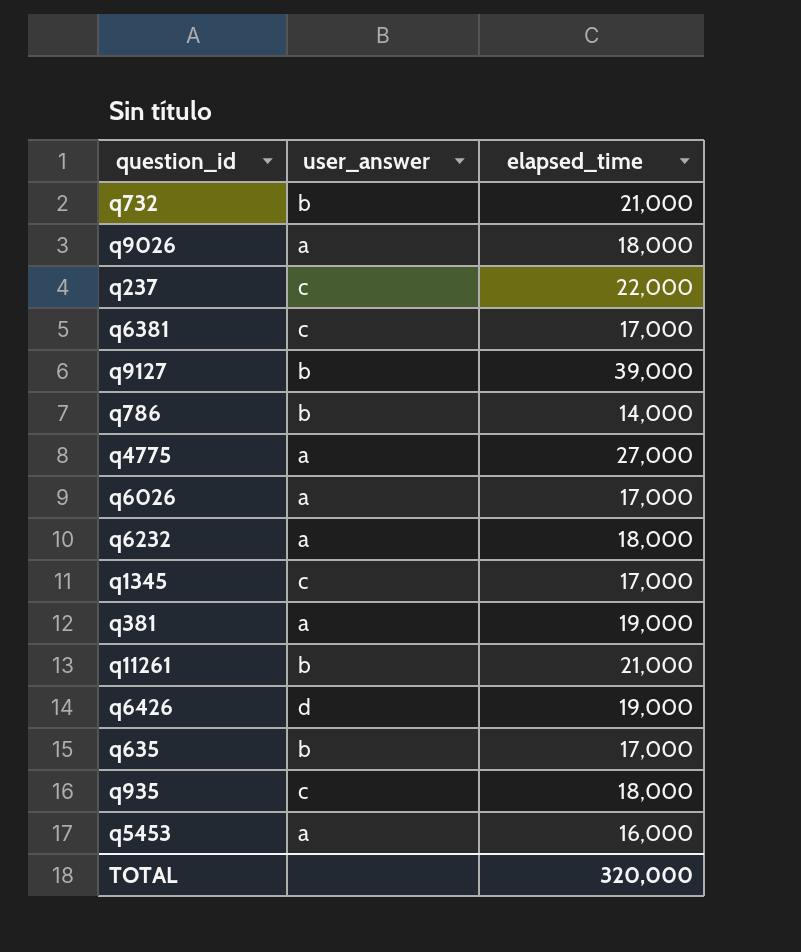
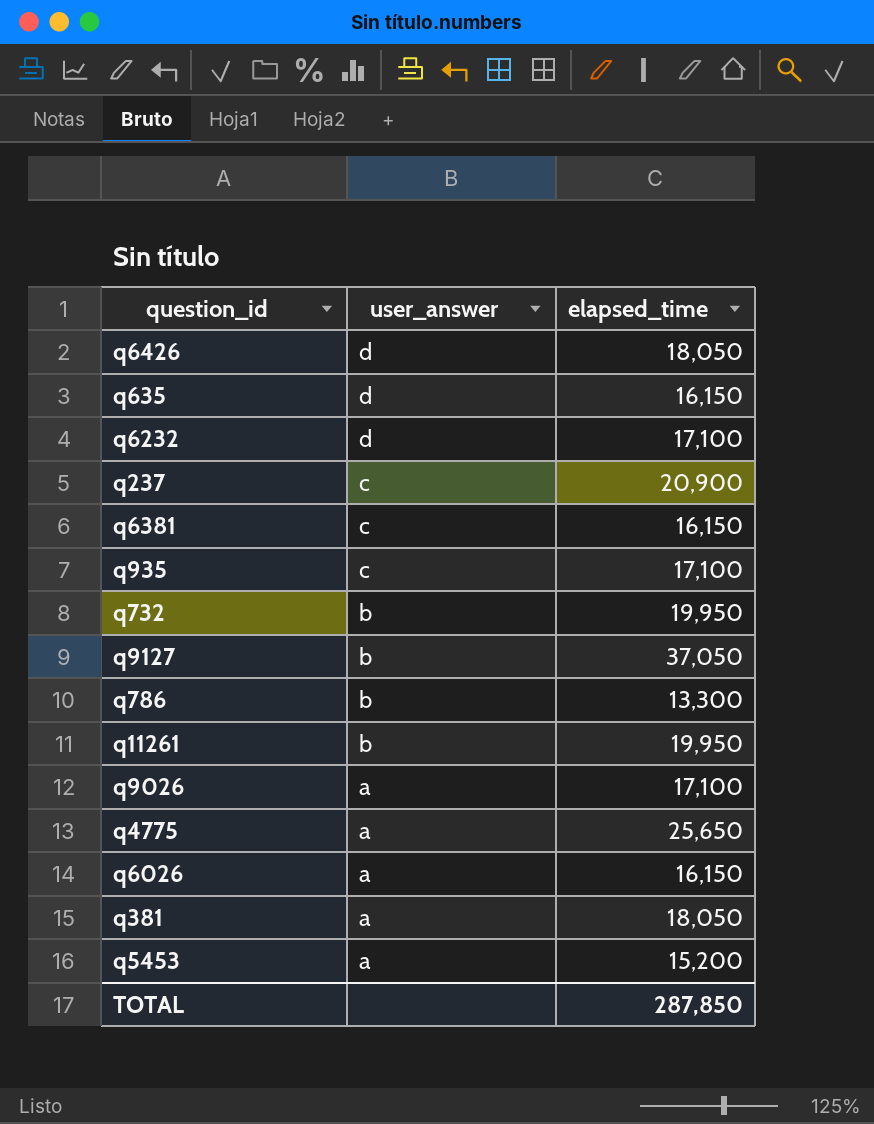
row order: none -> user_answer descending
row q1345: c | 17,000 -> none
q6426 | elapsed_time: 19,000 -> 18,050
q635 | user_answer: b -> d
q635 | elapsed_time: 17,000 -> 16,150
q6232 | user_answer: a -> d
q6232 | elapsed_time: 18,000 -> 17,100
q237 | elapsed_time: 22,000 -> 20,900
q6381 | elapsed_time: 17,000 -> 16,150
q935 | elapsed_time: 18,000 -> 17,100
q732 | elapsed_time: 21,000 -> 19,950
q9127 | elapsed_time: 39,000 -> 37,050
q786 | elapsed_time: 14,000 -> 13,300
q11261 | elapsed_time: 21,000 -> 19,950
q9026 | elapsed_time: 18,000 -> 17,100
q4775 | elapsed_time: 27,000 -> 25,650
q6026 | elapsed_time: 17,000 -> 16,150
q381 | elapsed_time: 19,000 -> 18,050
q5453 | elapsed_time: 16,000 -> 15,200
TOTAL | elapsed_time: 320,000 -> 287,850

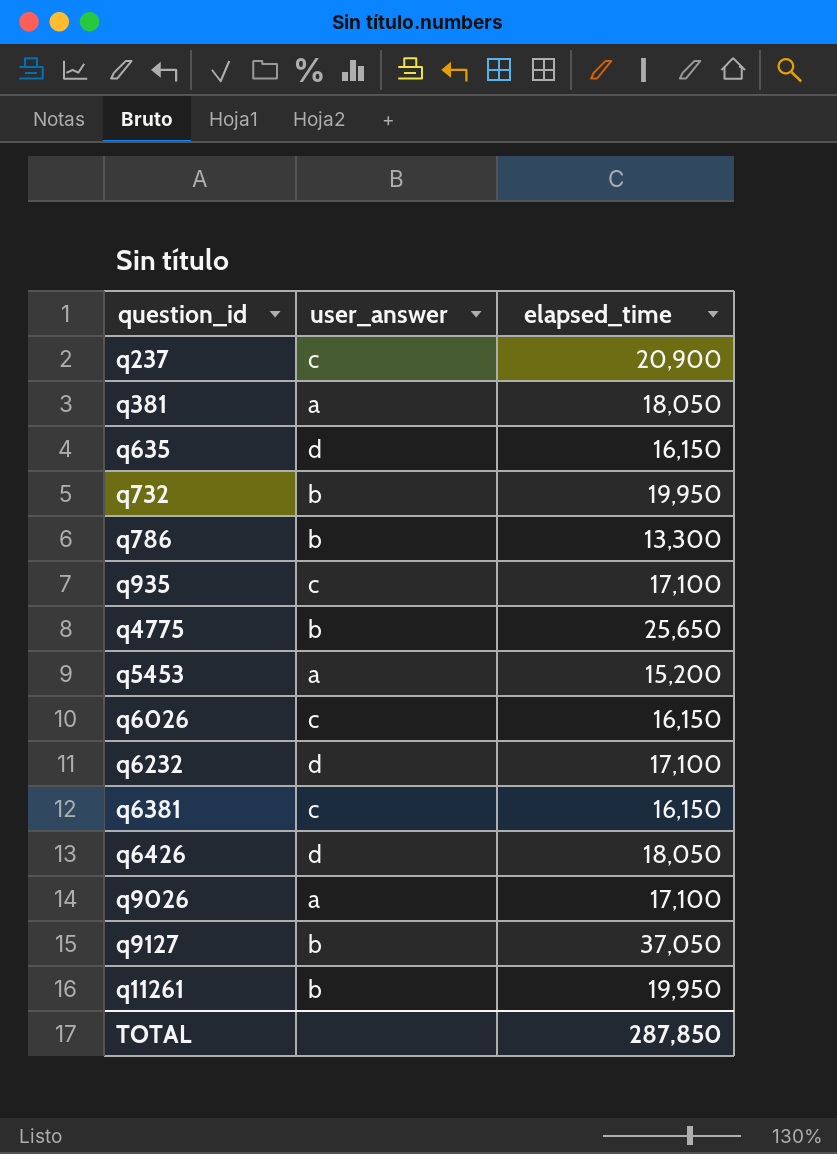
row order: user_answer descending -> question_id ascending
q4775 | user_answer: a -> b
q6026 | user_answer: a -> c

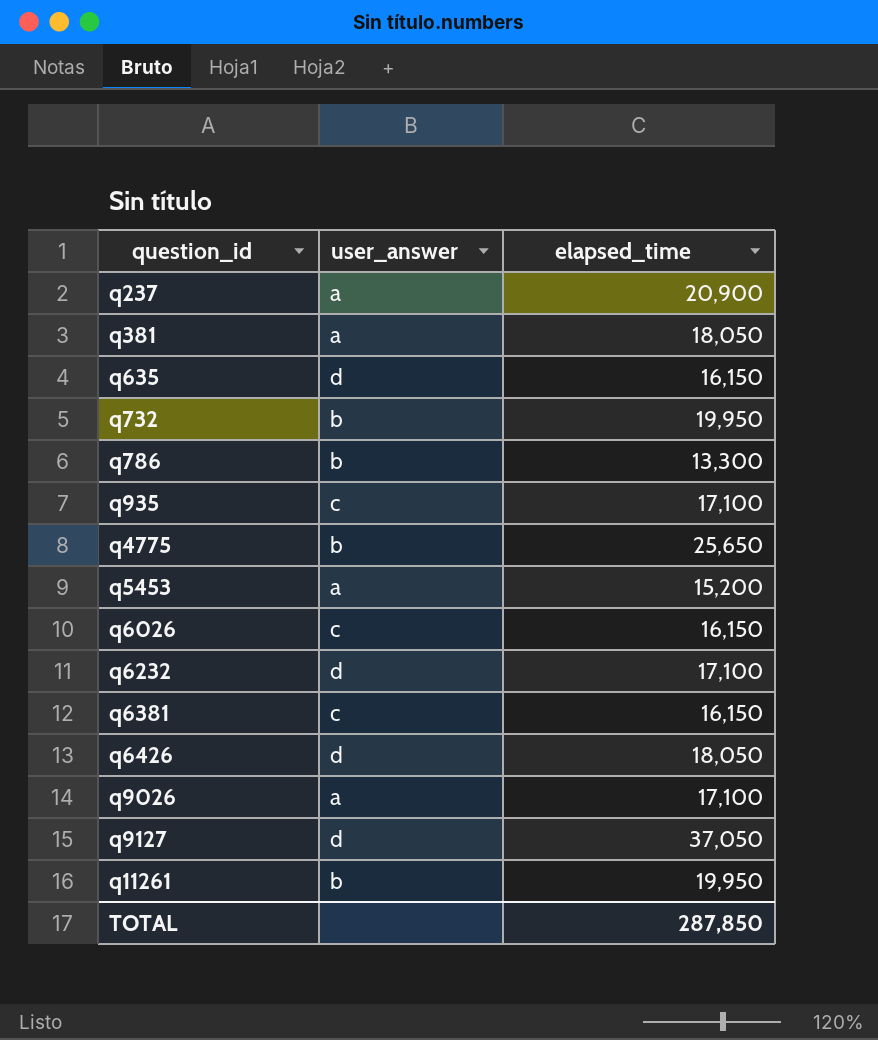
q237 | user_answer: c -> a
q9127 | user_answer: b -> d

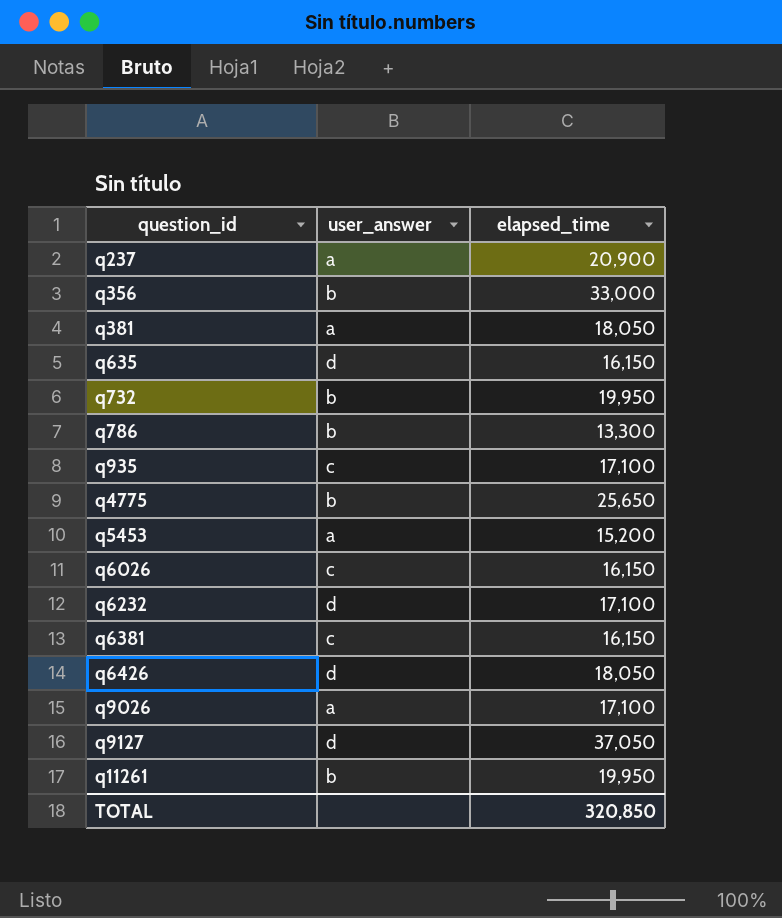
row q356: none -> b | 33,000
TOTAL | elapsed_time: 287,850 -> 320,850

